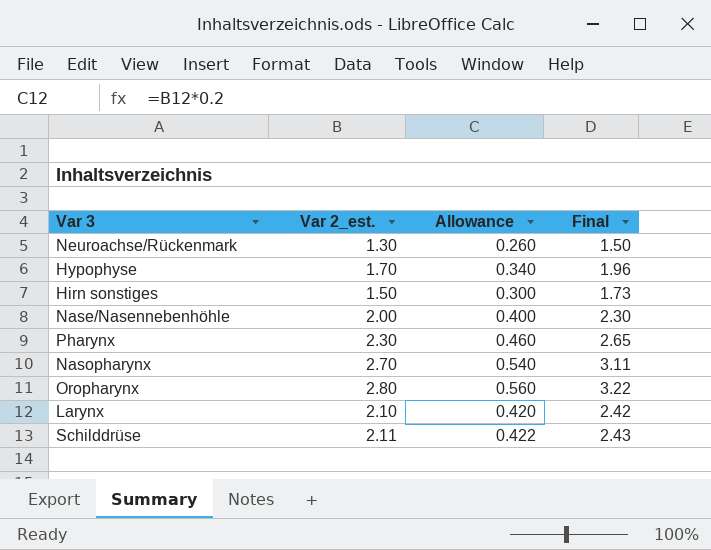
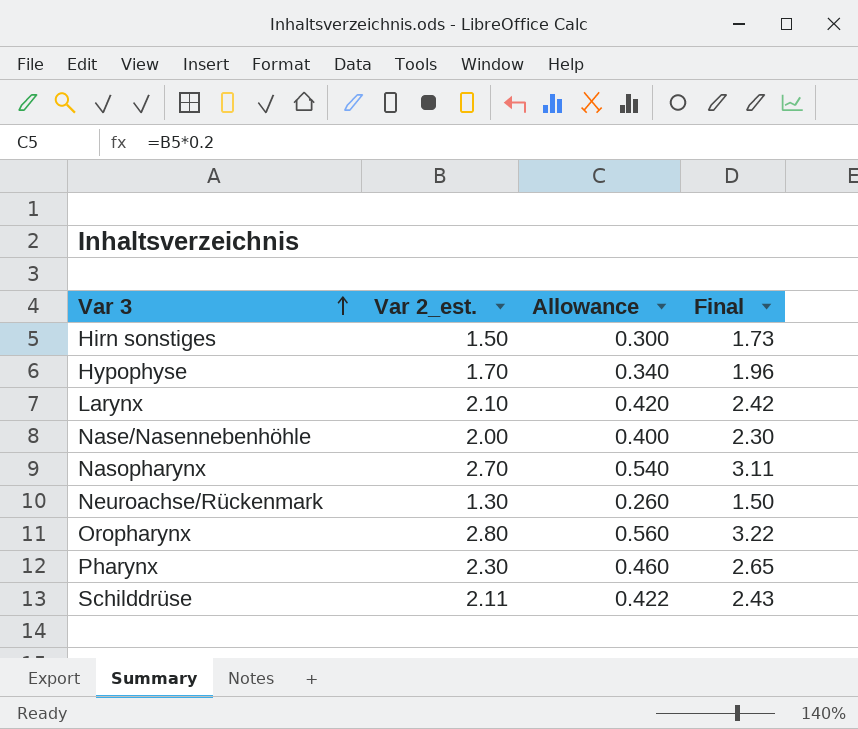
row order: none -> Var 3 ascending

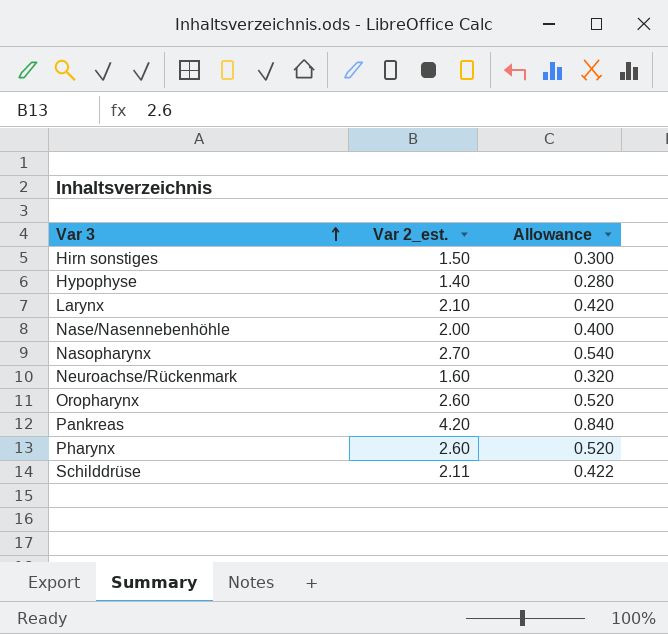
column Final | formula: [Var 2_est.] * 1.15 -> none
Hypophyse | Var 2_est.: 1.70 -> 1.40
Hypophyse | Allowance: 0.340 -> 0.280
Neuroachse/Rückenmark | Var 2_est.: 1.30 -> 1.60
Neuroachse/Rückenmark | Allowance: 0.260 -> 0.320
Oropharynx | Var 2_est.: 2.80 -> 2.60
Oropharynx | Allowance: 0.560 -> 0.520
row Pankreas: none -> 4.20 | 0.840
Pharynx | Var 2_est.: 2.30 -> 2.60
Pharynx | Allowance: 0.460 -> 0.520

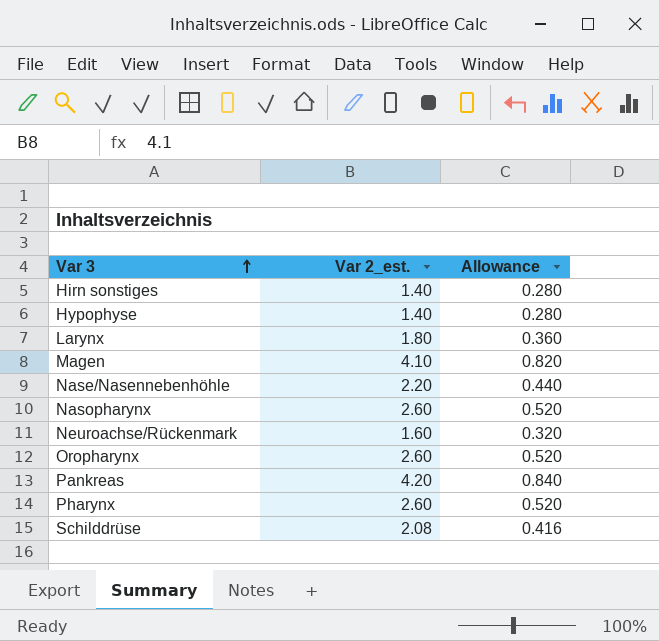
Hirn sonstiges | Var 2_est.: 1.50 -> 1.40
Hirn sonstiges | Allowance: 0.300 -> 0.280
Larynx | Var 2_est.: 2.10 -> 1.80
Larynx | Allowance: 0.420 -> 0.360
row Magen: none -> 4.10 | 0.820
Nase/Nasennebenhöhle | Var 2_est.: 2.00 -> 2.20
Nase/Nasennebenhöhle | Allowance: 0.400 -> 0.440
Nasopharynx | Var 2_est.: 2.70 -> 2.60
Nasopharynx | Allowance: 0.540 -> 0.520
Schilddrüse | Var 2_est.: 2.11 -> 2.08
Schilddrüse | Allowance: 0.422 -> 0.416

